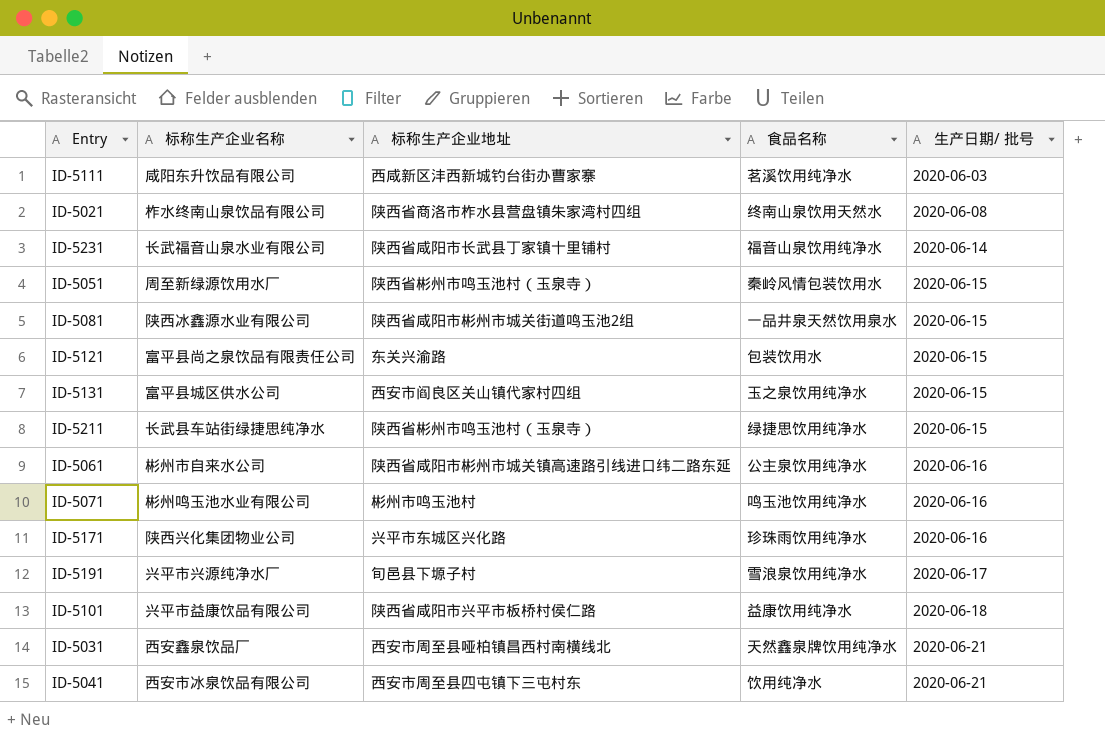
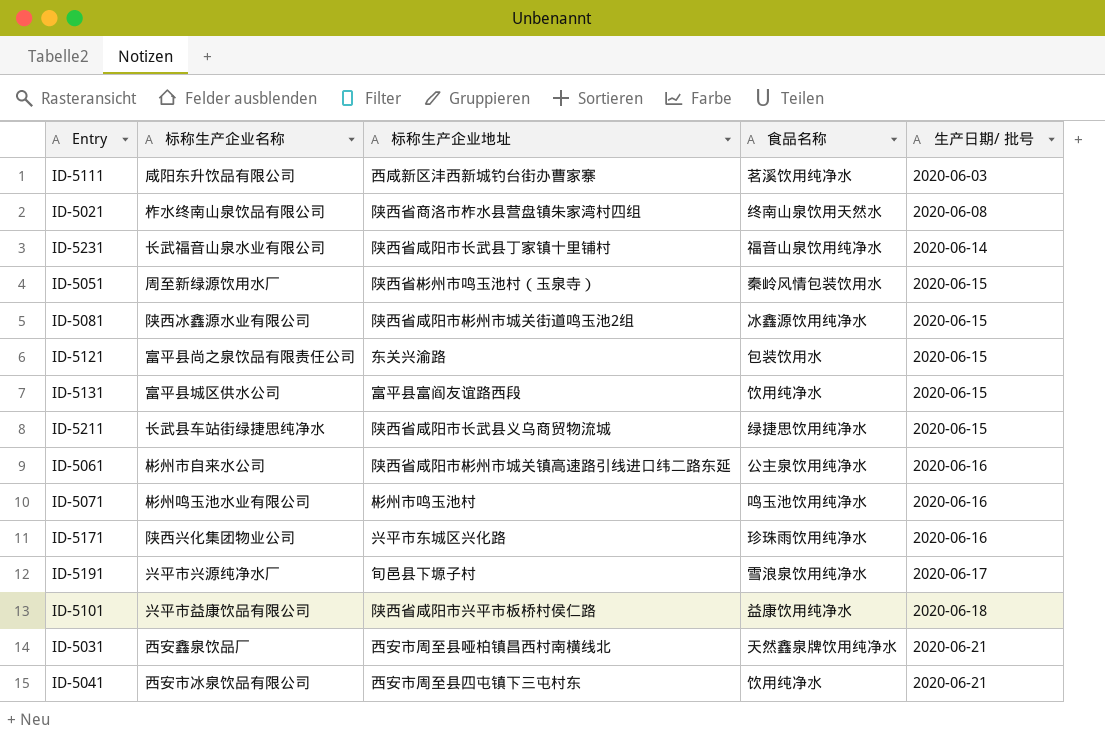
ID-5081 | 食品名称: 一品井泉天然饮用泉水 -> 冰鑫源饮用纯净水
ID-5131 | 标称生产企业地址: 西安市阎良区关山镇代家村四组 -> 富平县富阎友谊路西段
ID-5131 | 食品名称: 玉之泉饮用纯净水 -> 饮用纯净水
ID-5211 | 标称生产企业地址: 陕西省彬州市鸣玉池村（玉泉寺） -> 陕西省咸阳市长武县义乌商贸物流城

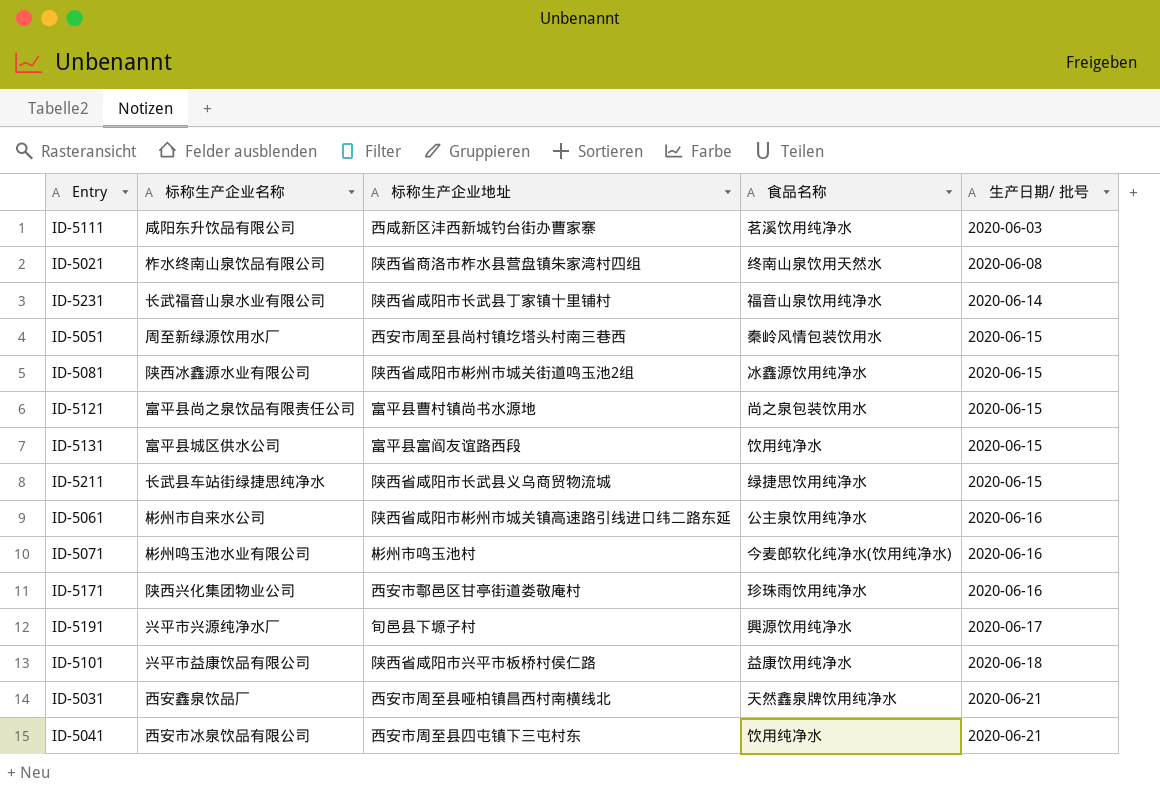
ID-5051 | 标称生产企业地址: 陕西省彬州市鸣玉池村（玉泉寺） -> 西安市周至县尚村镇圪塔头村南三巷西
ID-5121 | 标称生产企业地址: 东关兴渝路 -> 富平县曹村镇尚书水源地
ID-5121 | 食品名称: 包装饮用水 -> 尚之泉包装饮用水
ID-5071 | 食品名称: 鸣玉池饮用纯净水 -> 今麦郎软化纯净水(饮用纯净水)
ID-5171 | 标称生产企业地址: 兴平市东城区兴化路 -> 西安市鄠邑区甘亭街道娄敬庵村
ID-5191 | 食品名称: 雪浪泉饮用纯净水 -> 興源饮用纯净水

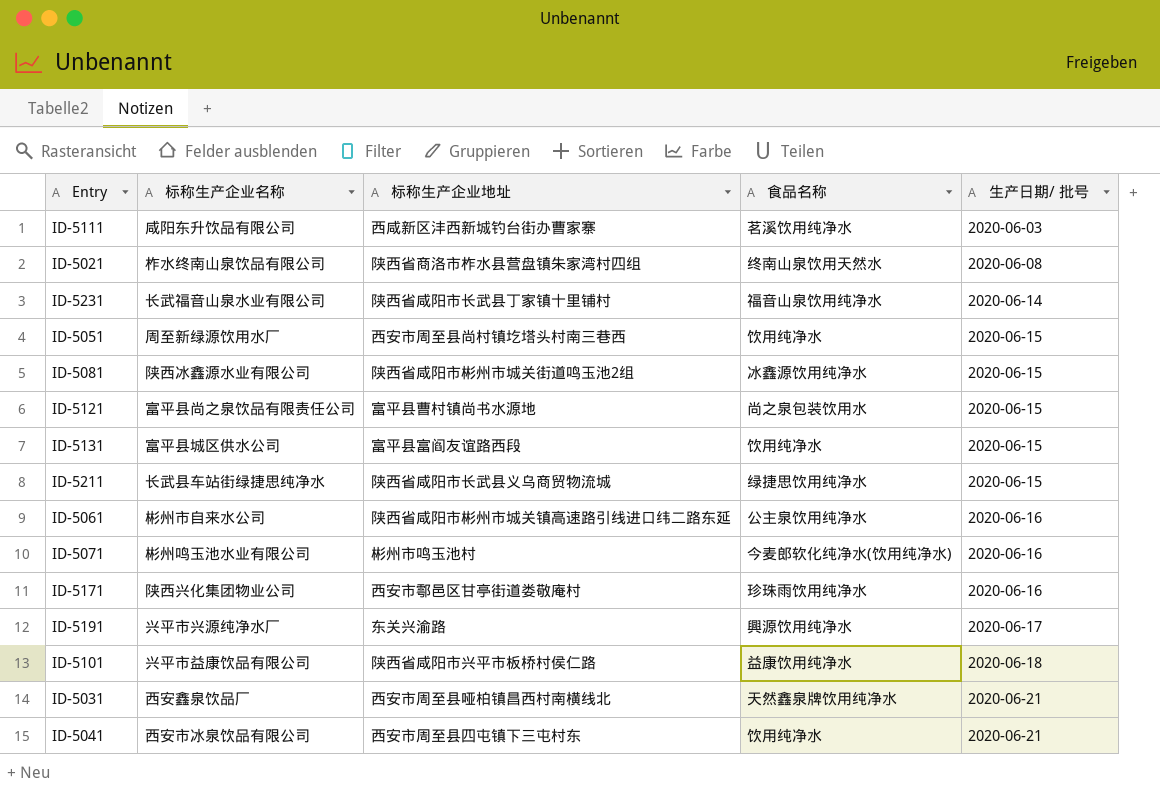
ID-5051 | 食品名称: 秦岭风情包装饮用水 -> 饮用纯净水
ID-5191 | 标称生产企业地址: 旬邑县下塬子村 -> 东关兴渝路

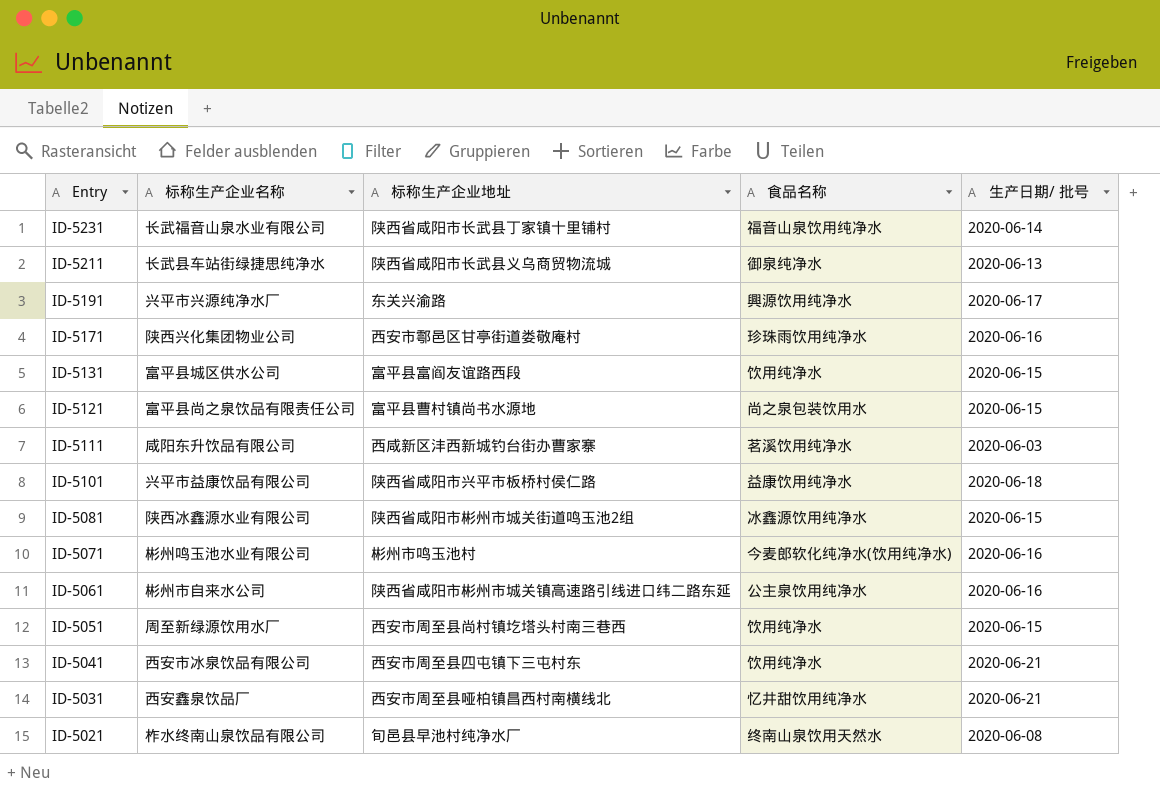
row order: 生产日期/ 批号 ascending -> Entry descending
ID-5211 | 食品名称: 绿捷思饮用纯净水 -> 御泉纯净水
ID-5211 | 生产日期/ 批号: 2020-06-15 -> 2020-06-13
ID-5031 | 食品名称: 天然鑫泉牌饮用纯净水 -> 忆井甜饮用纯净水
ID-5021 | 标称生产企业地址: 陕西省商洛市柞水县营盘镇朱家湾村四组 -> 旬邑县早池村纯净水厂

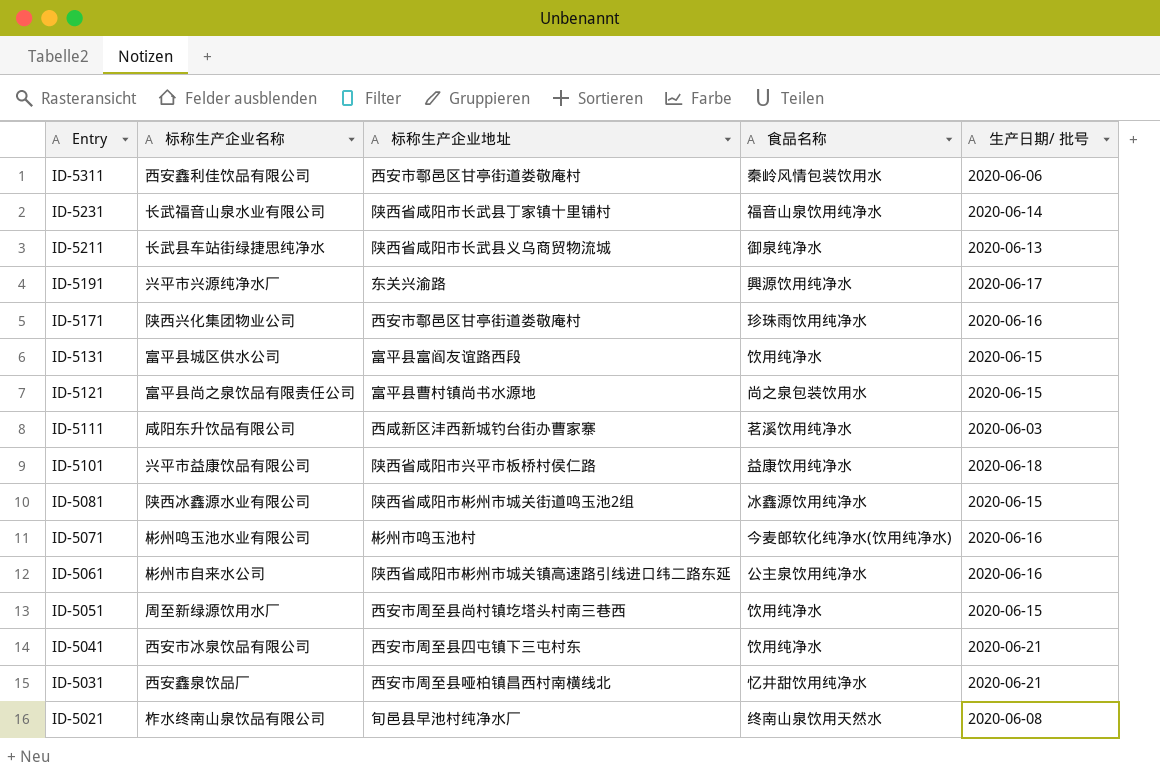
row ID-5311: none -> 西安鑫利佳饮品有限公司 | 西安市鄠邑区甘亭街道娄敬庵村 | 秦岭风情包装饮用水 | 2020-06-06

